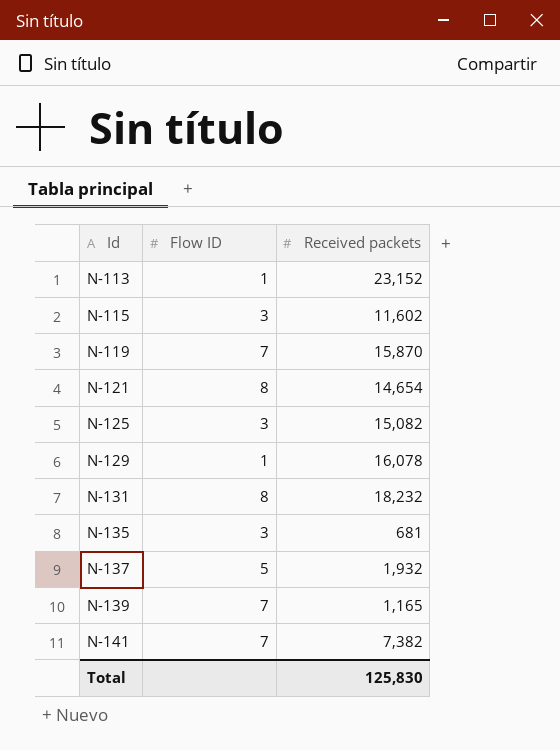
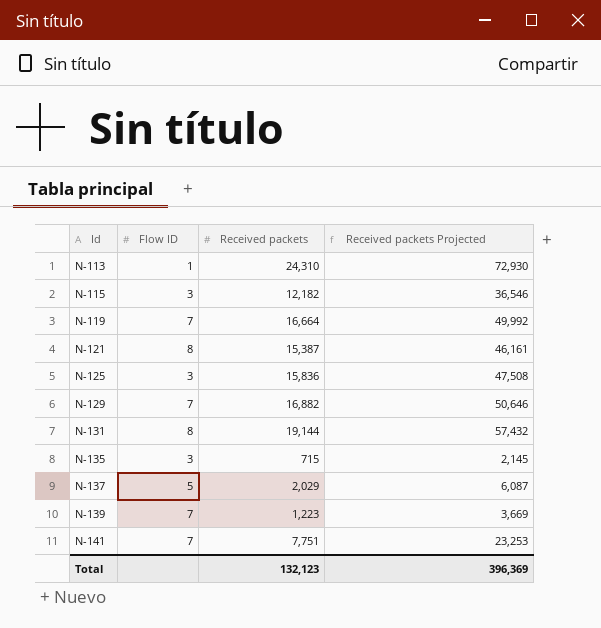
column Received packets Projected | formula: none -> [Received packets] * 3
N-113 | Received packets: 23,152 -> 24,310
N-115 | Received packets: 11,602 -> 12,182
N-119 | Received packets: 15,870 -> 16,664
N-121 | Received packets: 14,654 -> 15,387
N-125 | Received packets: 15,082 -> 15,836
N-129 | Flow ID: 1 -> 7
N-129 | Received packets: 16,078 -> 16,882
N-131 | Received packets: 18,232 -> 19,144
N-135 | Received packets: 681 -> 715
N-137 | Received packets: 1,932 -> 2,029
N-139 | Received packets: 1,165 -> 1,223
N-141 | Received packets: 7,382 -> 7,751
Total | Received packets: 125,830 -> 132,123

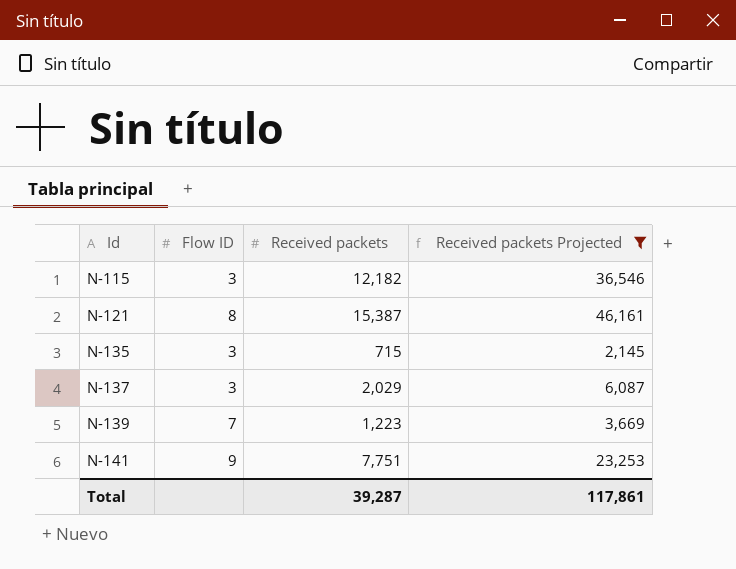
filter: none -> Received packets Projected <= 46,161
N-137 | Flow ID: 5 -> 3
N-141 | Flow ID: 7 -> 9
Total | Received packets: 132,123 -> 39,287
Total | Received packets Projected: 396,369 -> 117,861

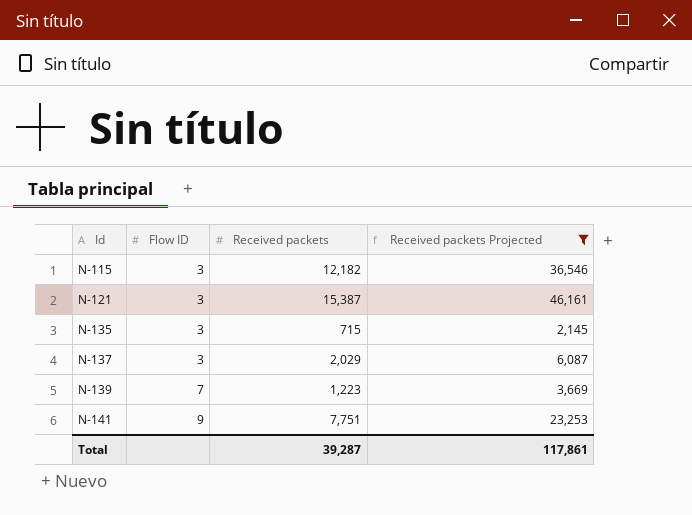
N-121 | Flow ID: 8 -> 3

